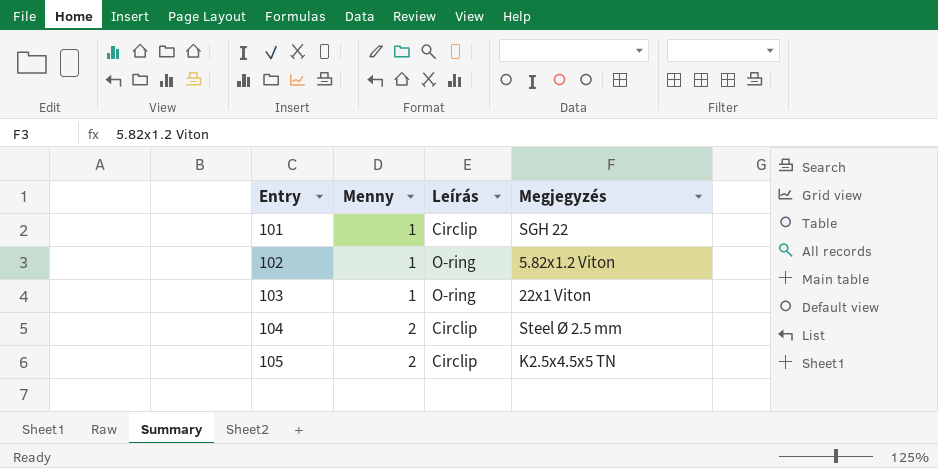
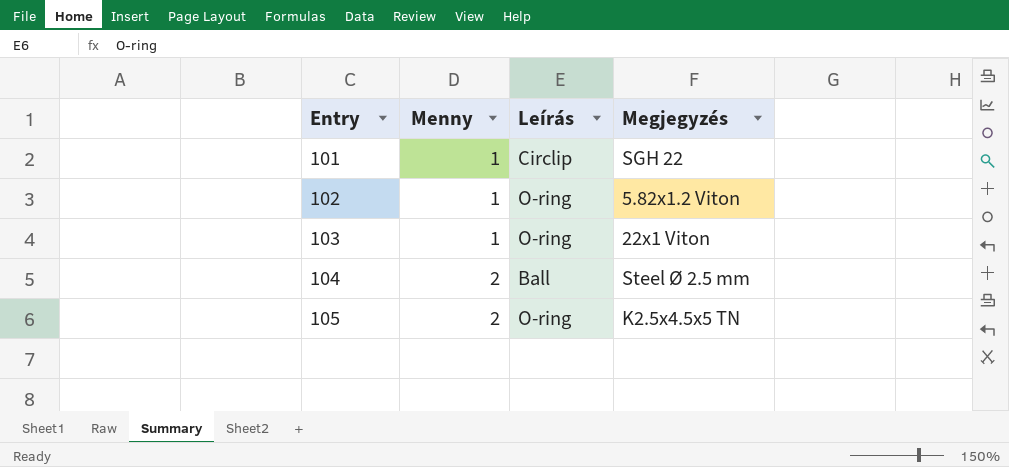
104 | Leírás: Circlip -> Ball
105 | Leírás: Circlip -> O-ring

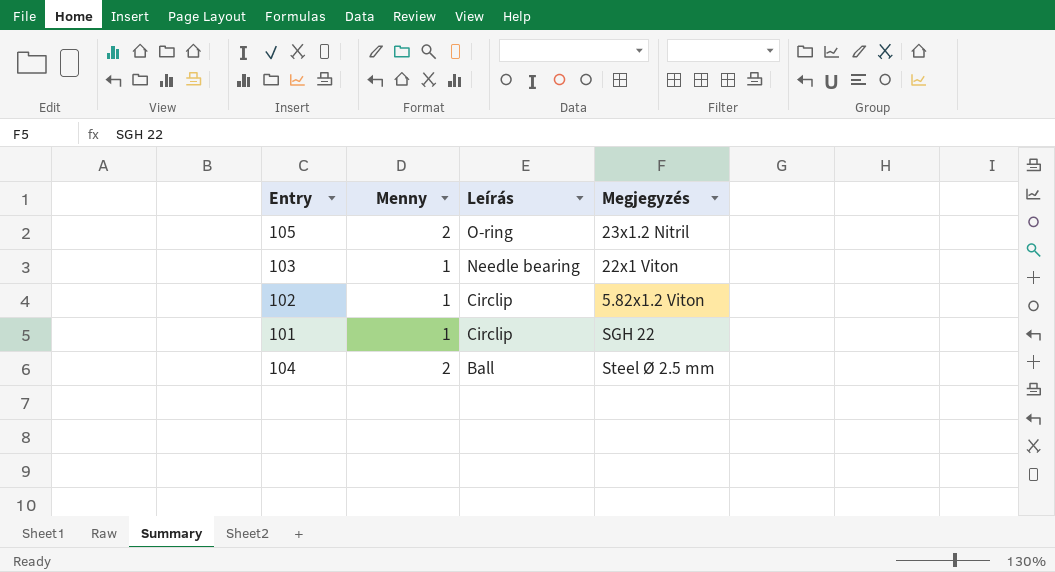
row order: Entry ascending -> Leírás descending
105 | Megjegyzés: K2.5x4.5x5 TN -> 23x1.2 Nitril
103 | Leírás: O-ring -> Needle bearing
102 | Leírás: O-ring -> Circlip

